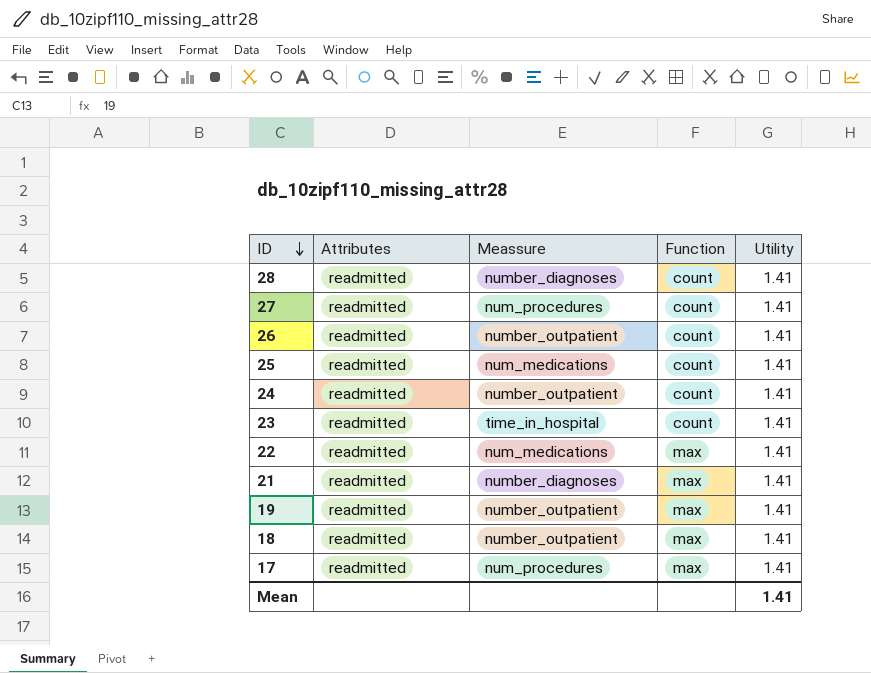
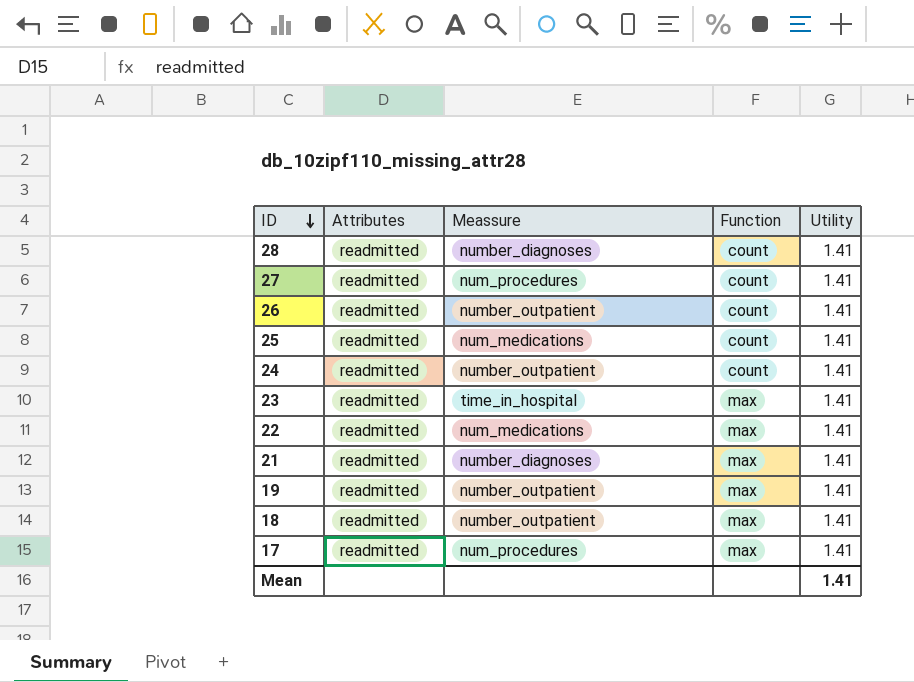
23 | Function: count -> max

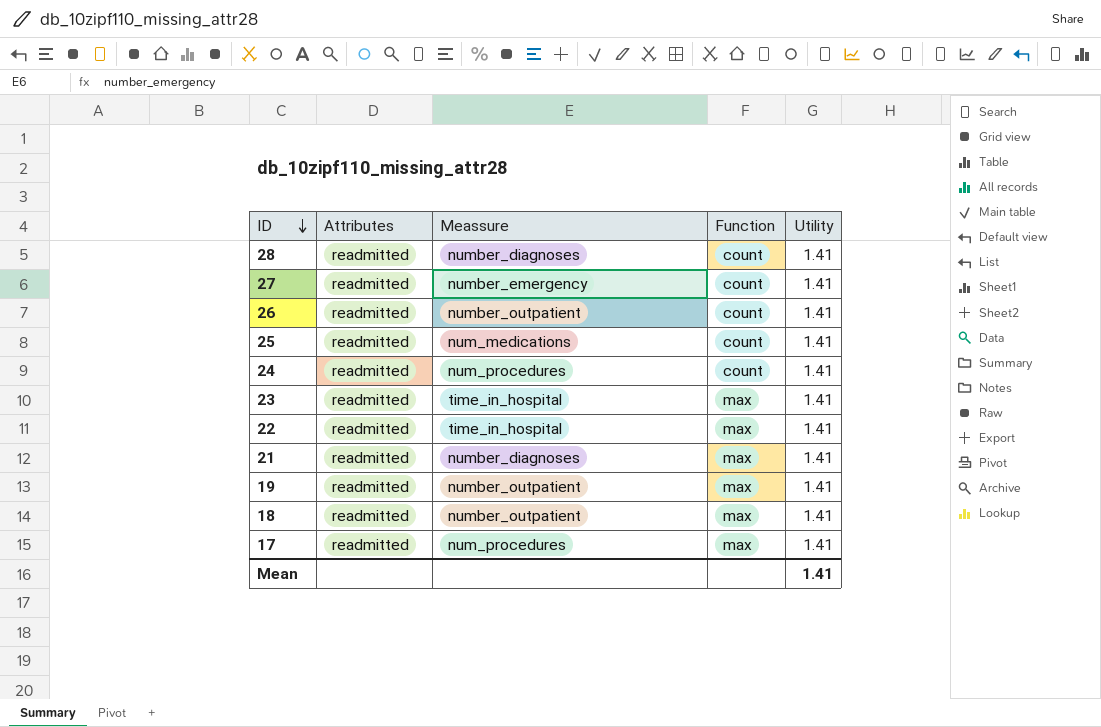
27 | Meassure: num_procedures -> number_emergency
24 | Meassure: number_outpatient -> num_procedures
22 | Meassure: num_medications -> time_in_hospital

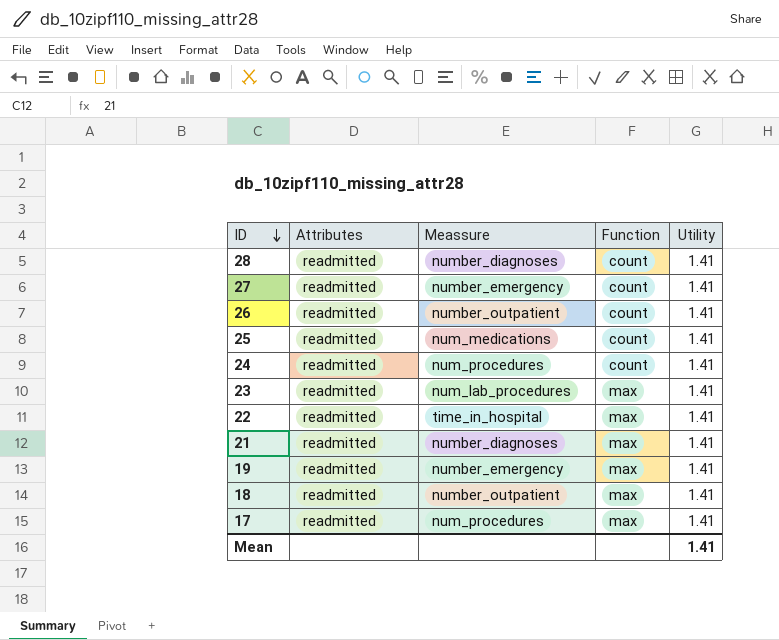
23 | Meassure: time_in_hospital -> num_lab_procedures
19 | Meassure: number_outpatient -> number_emergency

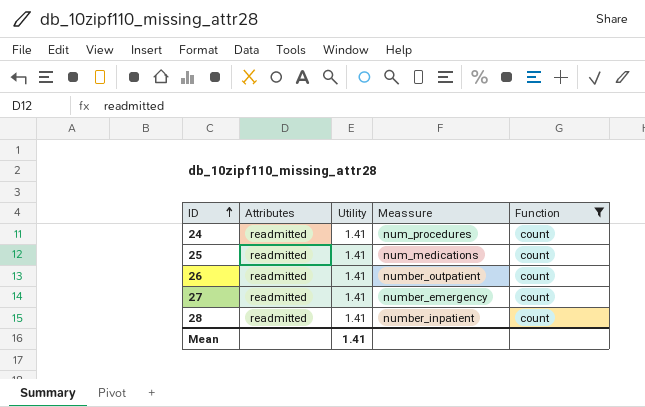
filter: none -> Function = count
row order: ID descending -> ID ascending
column Utility | position: 5 -> 3
28 | Meassure: number_diagnoses -> number_inpatient

